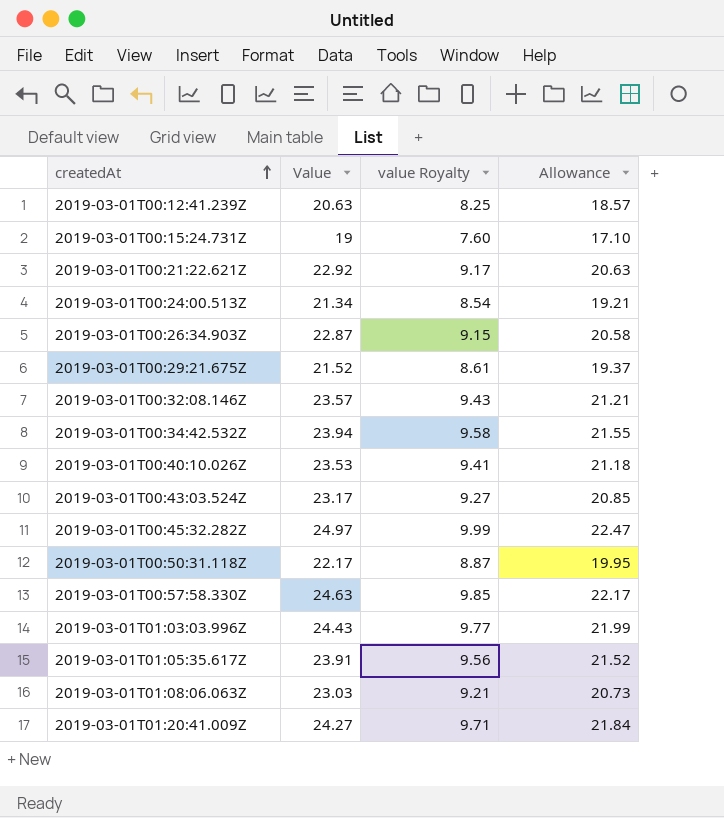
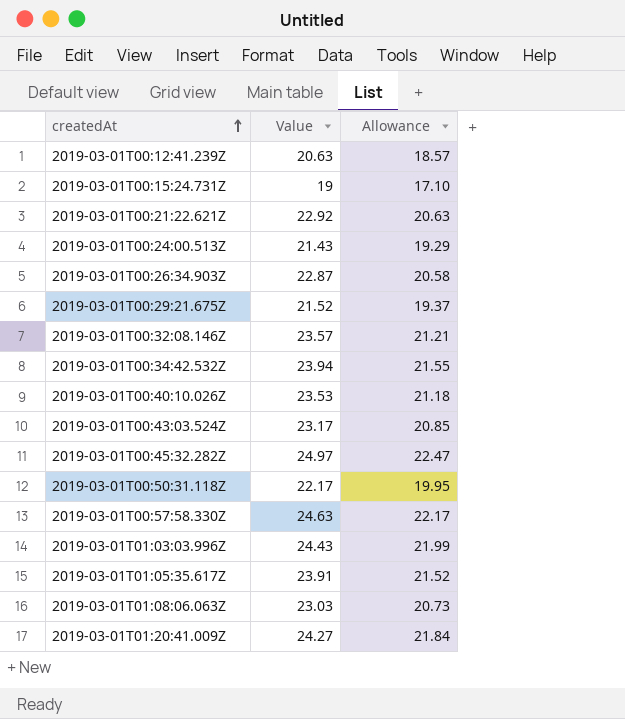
column value Royalty | formula: [Value] * 0.4 -> none
2019-03-01T00:24:00.513Z | Value: 21.34 -> 21.43
2019-03-01T00:24:00.513Z | Allowance: 19.21 -> 19.29

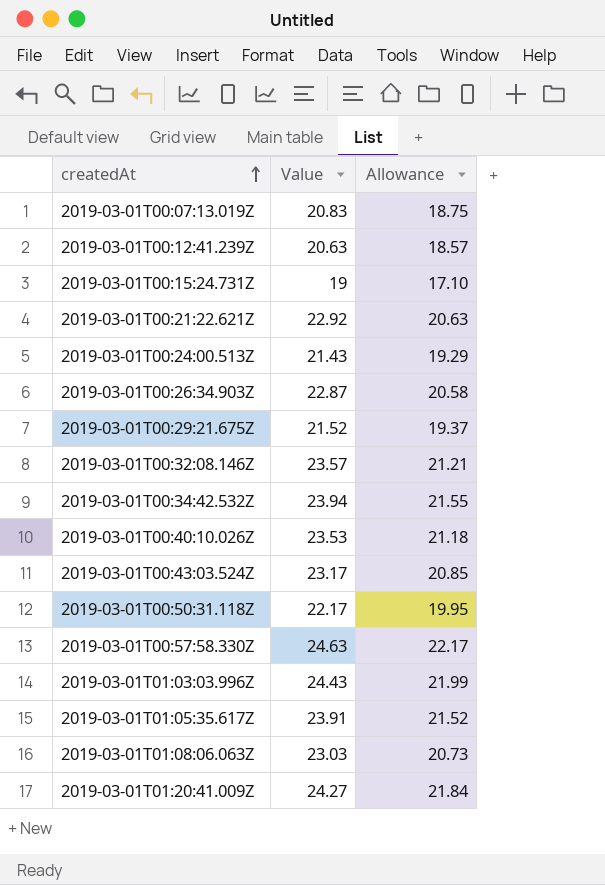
row 2019-03-01T00:45:32.282Z: 24.97 | 22.47 -> none
row 2019-03-01T00:07:13.019Z: none -> 20.83 | 18.75

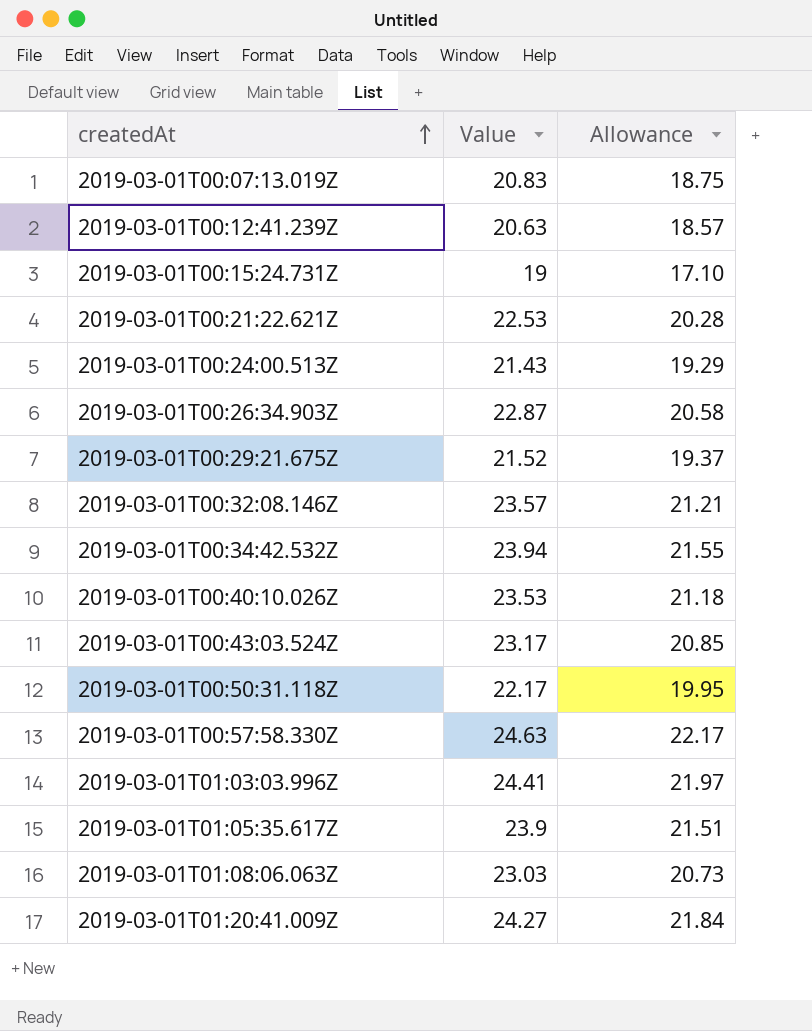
2019-03-01T00:21:22.621Z | Value: 22.92 -> 22.53
2019-03-01T00:21:22.621Z | Allowance: 20.63 -> 20.28
2019-03-01T01:03:03.996Z | Value: 24.43 -> 24.41
2019-03-01T01:03:03.996Z | Allowance: 21.99 -> 21.97
2019-03-01T01:05:35.617Z | Value: 23.91 -> 23.9
2019-03-01T01:05:35.617Z | Allowance: 21.52 -> 21.51

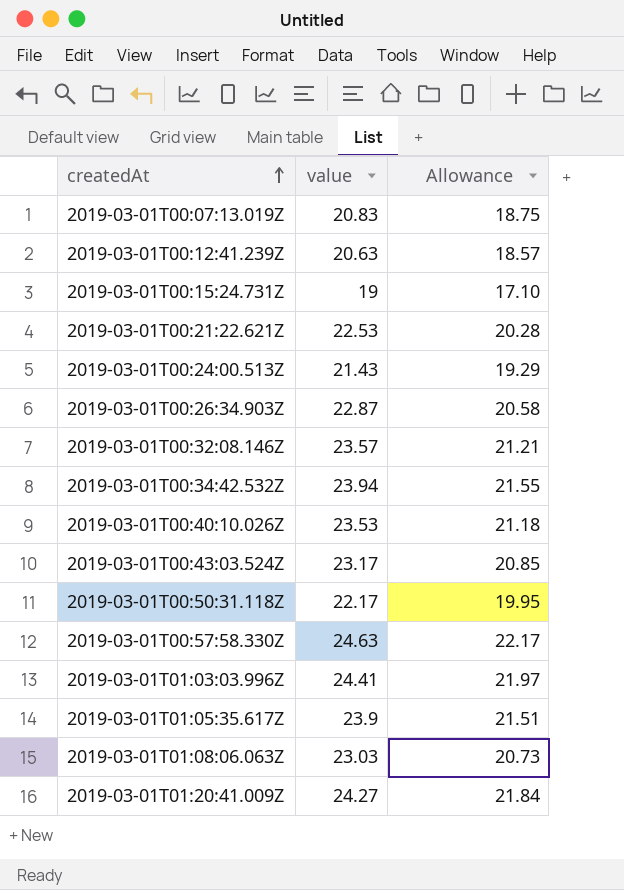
column name: Value -> value
row 2019-03-01T00:29:21.675Z: 21.52 | 19.37 -> none

